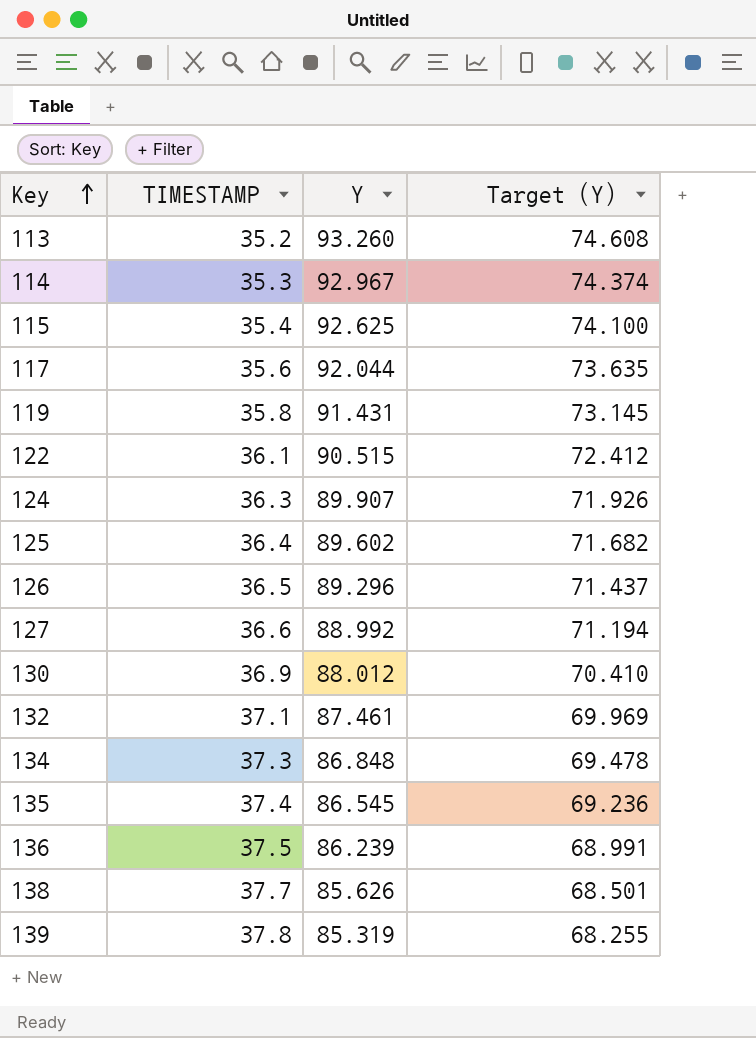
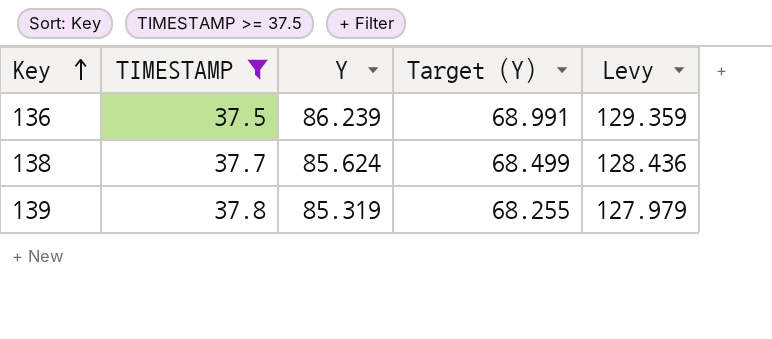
filter: none -> TIMESTAMP >= 37.5
column Levy | formula: none -> [Y] * 1.5
138 | Y: 85.626 -> 85.624
138 | Target (Y): 68.501 -> 68.499

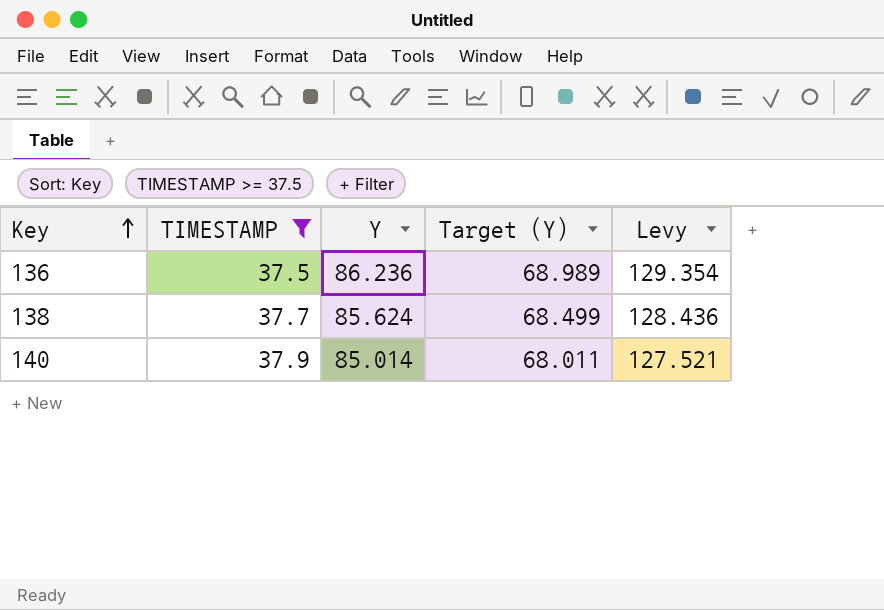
row 139: 37.8 | 85.319 | 68.255 | 127.979 -> none
136 | Y: 86.239 -> 86.236
136 | Target (Y): 68.991 -> 68.989
136 | Levy: 129.359 -> 129.354
row 140: none -> 37.9 | 85.014 | 68.011 | 127.521

